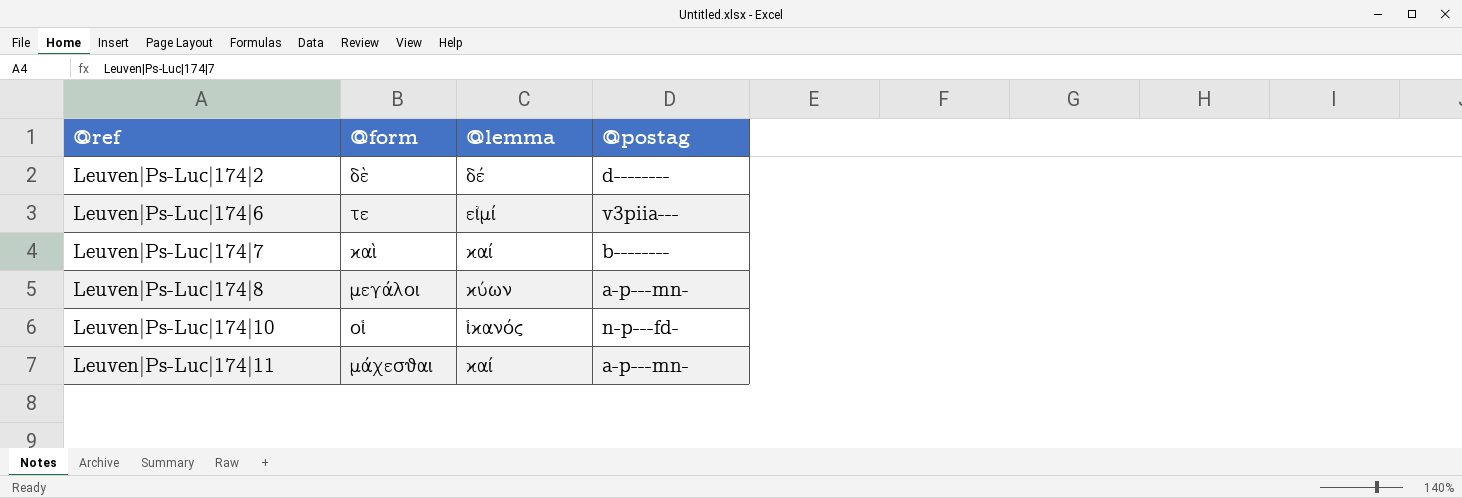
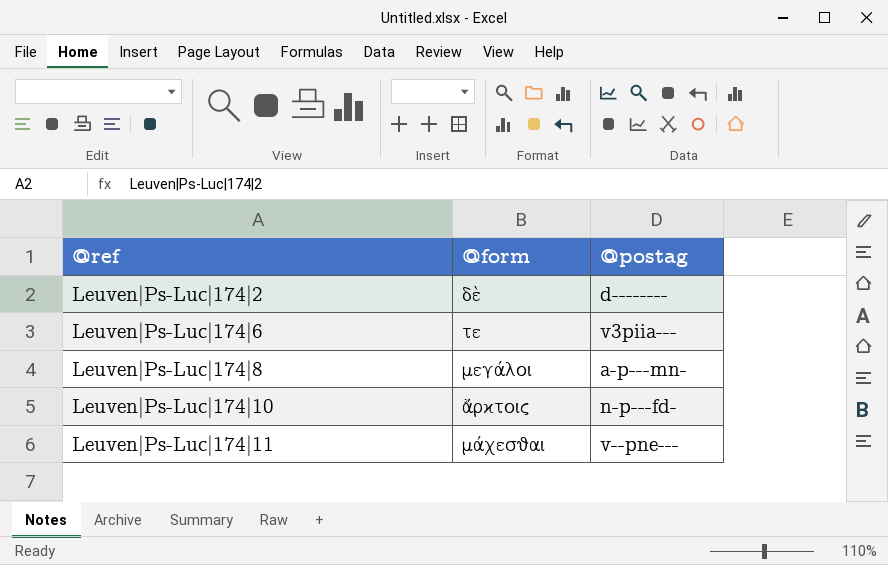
column @lemma | position: 3 -> none
row Leuven|Ps-Luc|174|7: καὶ | καί | b-------- -> none
Leuven|Ps-Luc|174|10 | @form: οἱ -> ἄρκτοις
Leuven|Ps-Luc|174|11 | @postag: a-p---mn- -> v--pne---

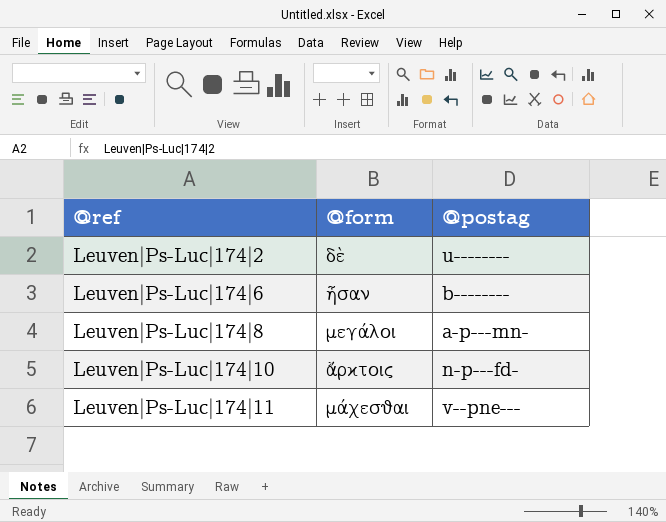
Leuven|Ps-Luc|174|2 | @postag: d-------- -> u--------
Leuven|Ps-Luc|174|6 | @form: τε -> ἦσαν
Leuven|Ps-Luc|174|6 | @postag: v3piia--- -> b--------

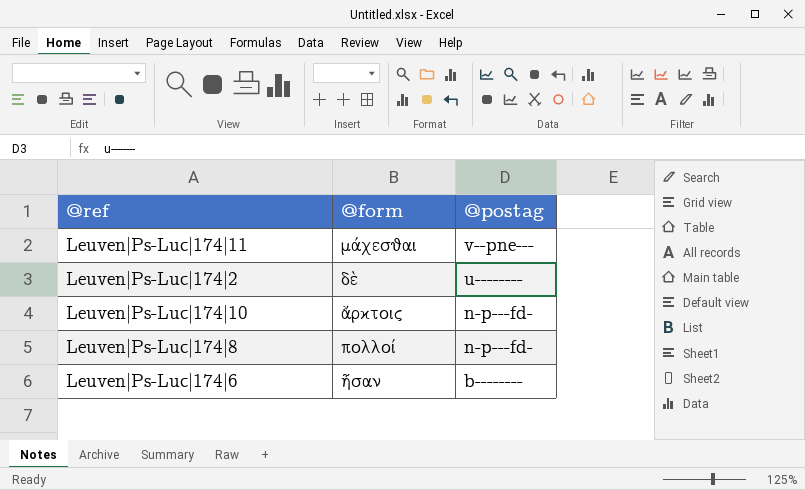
row order: @ref ascending -> @postag descending
Leuven|Ps-Luc|174|8 | @form: μεγάλοι -> πολλοί
Leuven|Ps-Luc|174|8 | @postag: a-p---mn- -> n-p---fd-

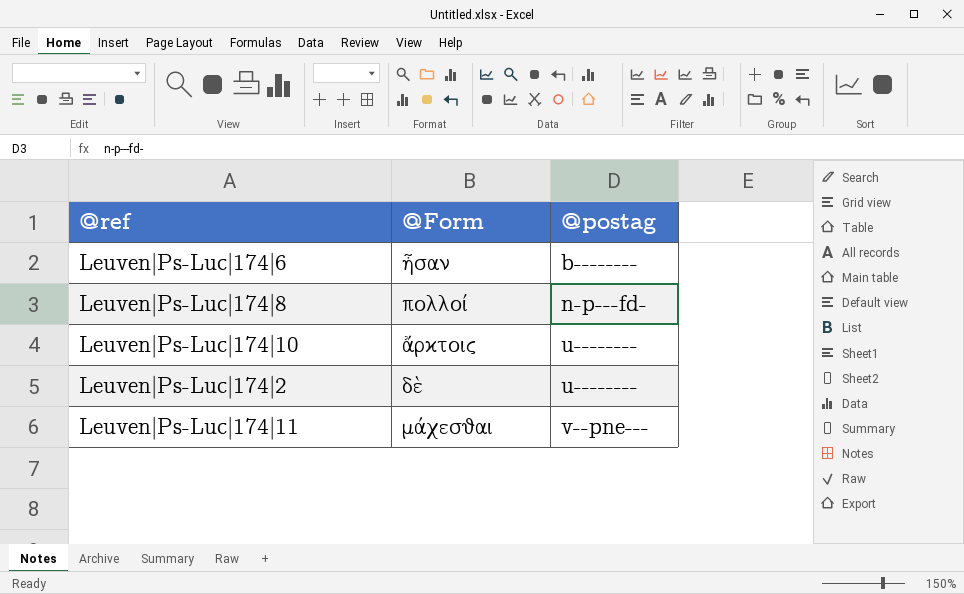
row order: @postag descending -> @postag ascending
column name: @form -> @Form
Leuven|Ps-Luc|174|10 | @postag: n-p---fd- -> u--------

